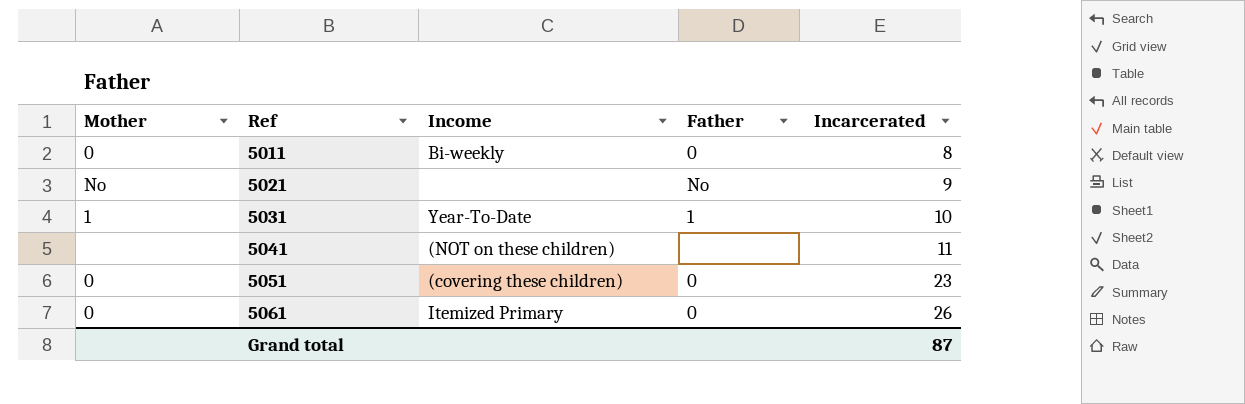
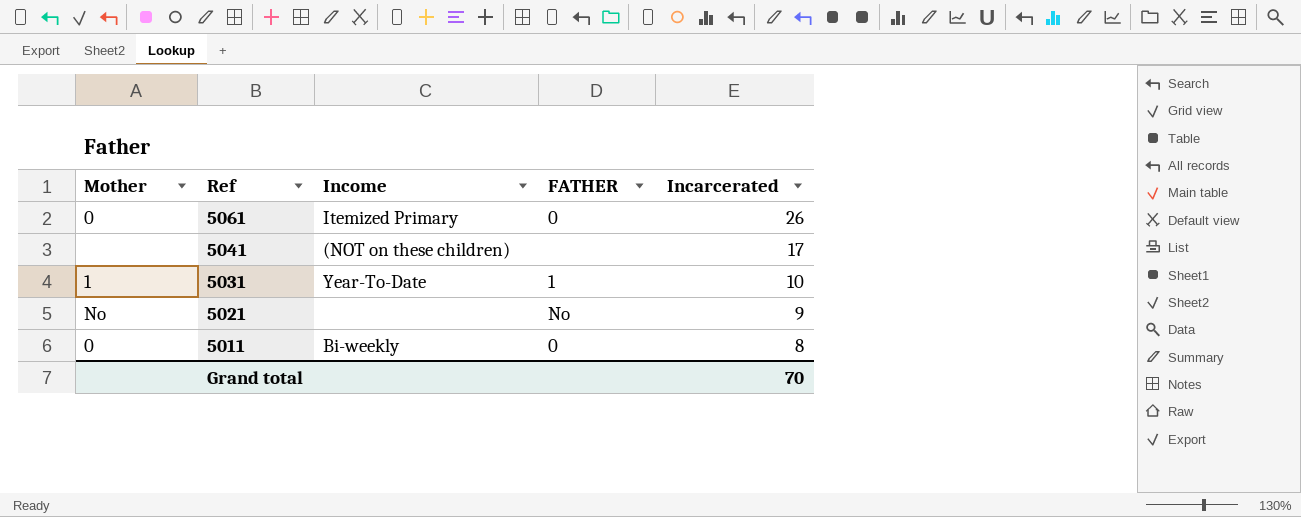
row order: Ref ascending -> Ref descending
column name: Father -> FATHER
row 5051: 0 | (covering these children) | 0 | 23 -> none
5041 | Incarcerated: 11 -> 17
Grand total | Incarcerated: 87 -> 70

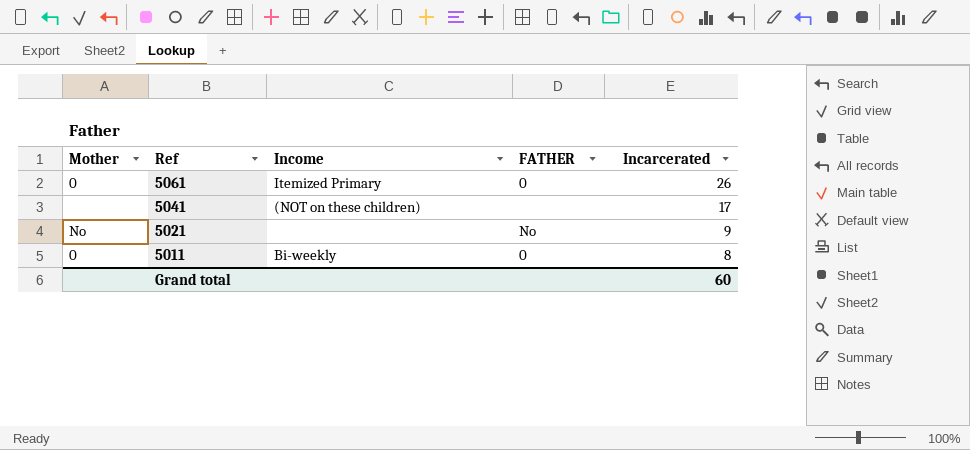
row 5031: 1 | Year-To-Date | 1 | 10 -> none
Grand total | Incarcerated: 70 -> 60

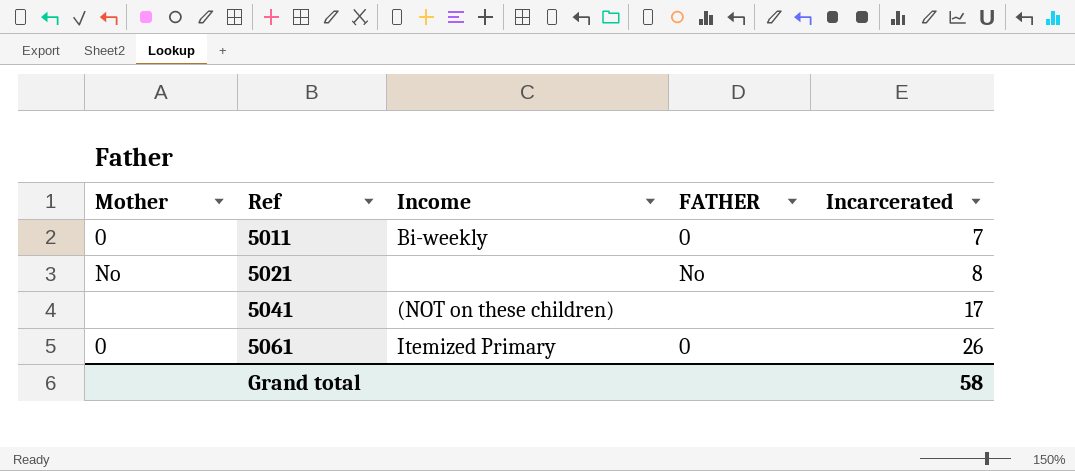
row order: Ref descending -> Ref ascending
5011 | Incarcerated: 8 -> 7
5021 | Incarcerated: 9 -> 8
Grand total | Incarcerated: 60 -> 58

